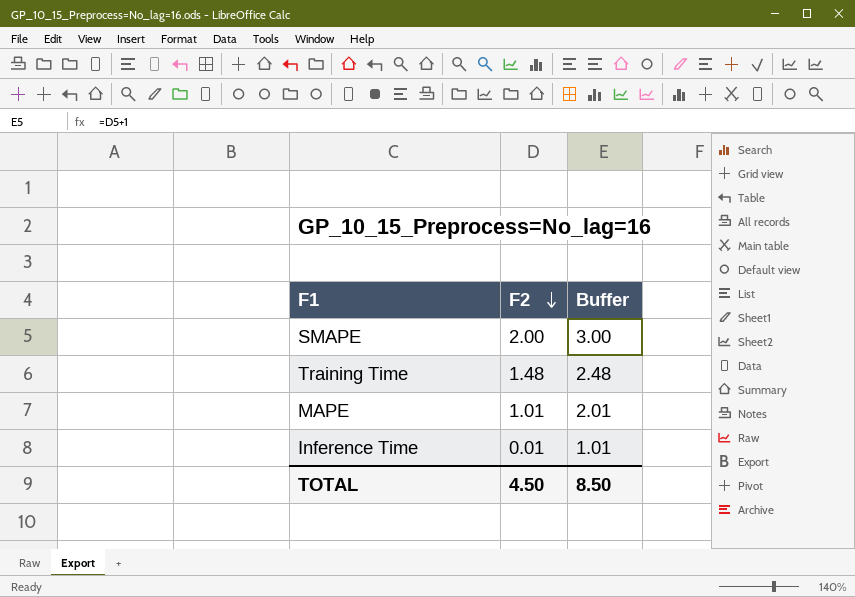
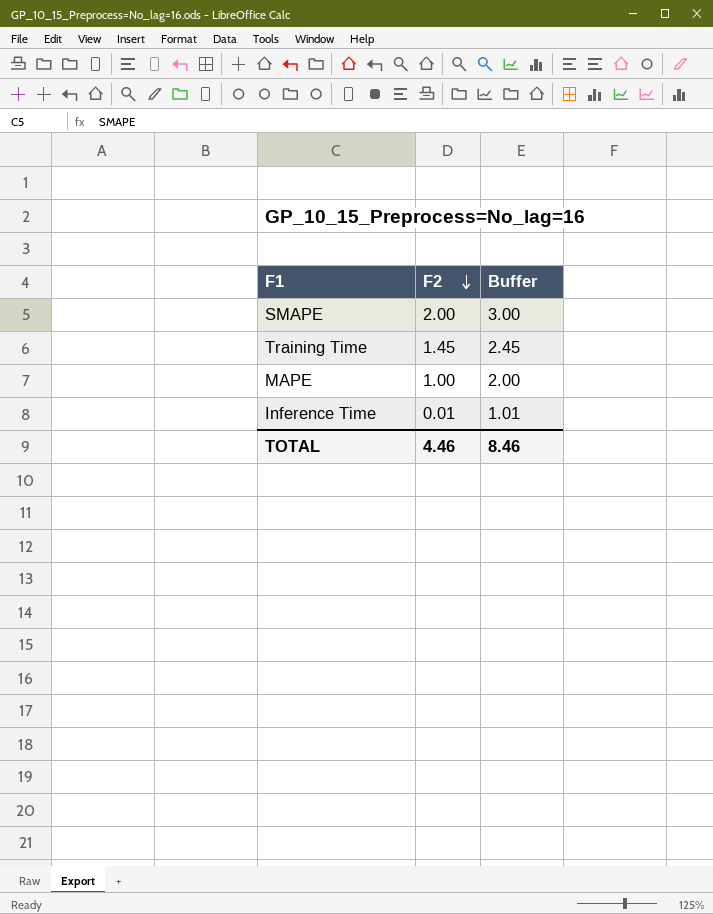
Training Time | F2: 1.48 -> 1.45
Training Time | Buffer: 2.48 -> 2.45
MAPE | F2: 1.01 -> 1.00
MAPE | Buffer: 2.01 -> 2.00
TOTAL | F2: 4.50 -> 4.46
TOTAL | Buffer: 8.50 -> 8.46

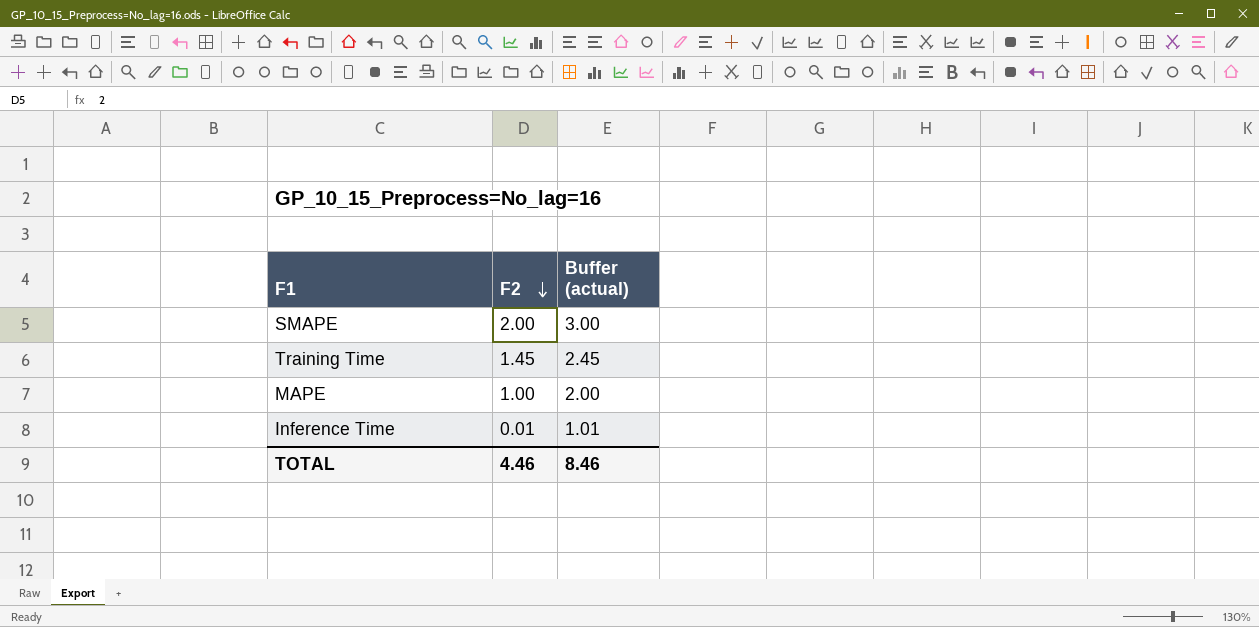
column name: Buffer -> Buffer (actual)

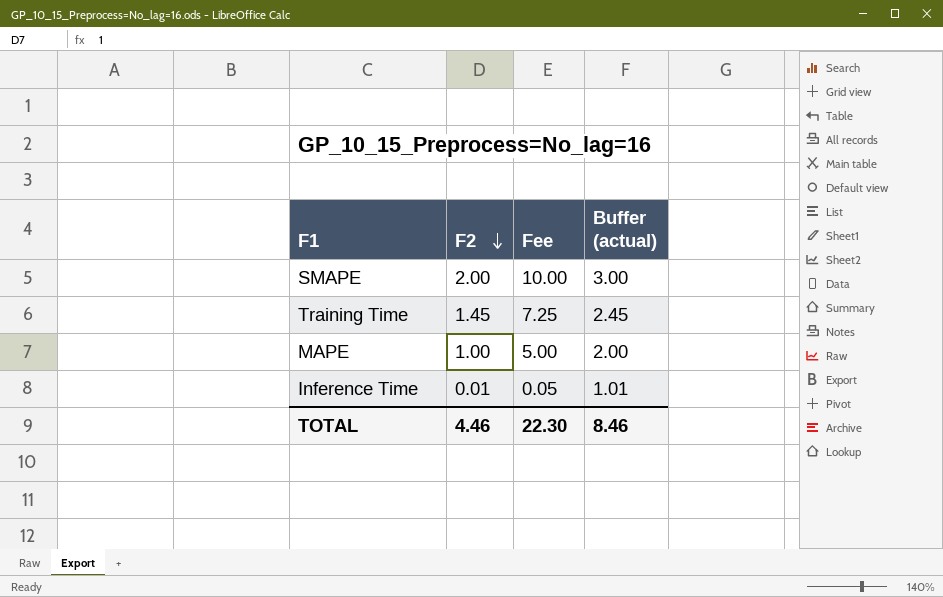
column Fee | formula: none -> [F2] * 5

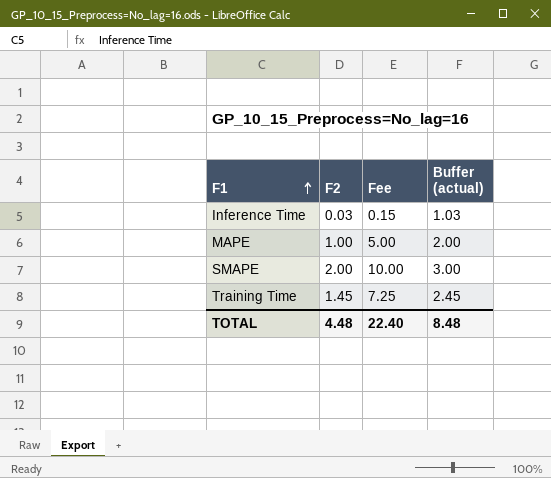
row order: F2 descending -> F1 ascending
Inference Time | F2: 0.01 -> 0.03
Inference Time | Fee: 0.05 -> 0.15
Inference Time | Buffer (actual): 1.01 -> 1.03
TOTAL | F2: 4.46 -> 4.48
TOTAL | Fee: 22.30 -> 22.40
TOTAL | Buffer (actual): 8.46 -> 8.48

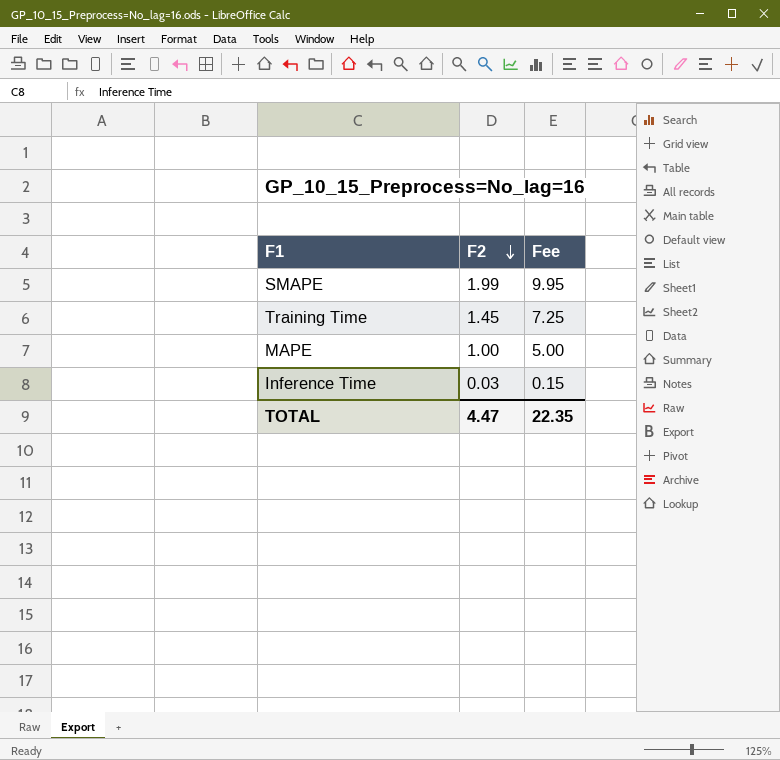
row order: F1 ascending -> F2 descending
column Buffer (actual) | formula: [F2] + 1 -> none
SMAPE | F2: 2.00 -> 1.99
SMAPE | Fee: 10.00 -> 9.95
TOTAL | F2: 4.48 -> 4.47
TOTAL | Fee: 22.40 -> 22.35

